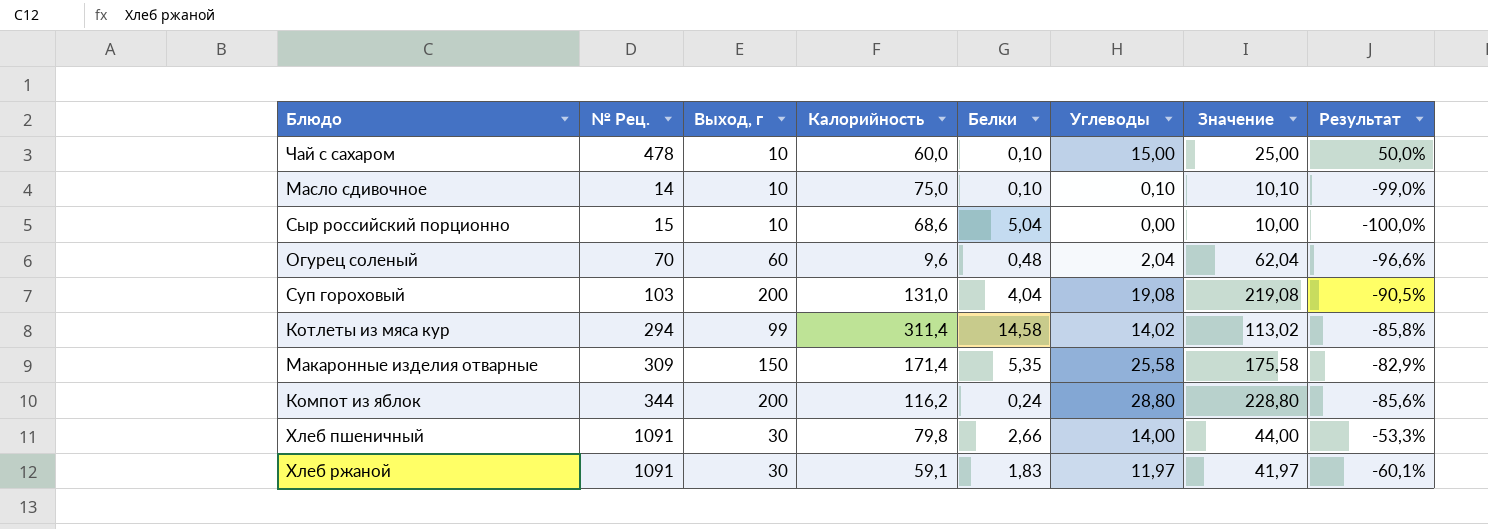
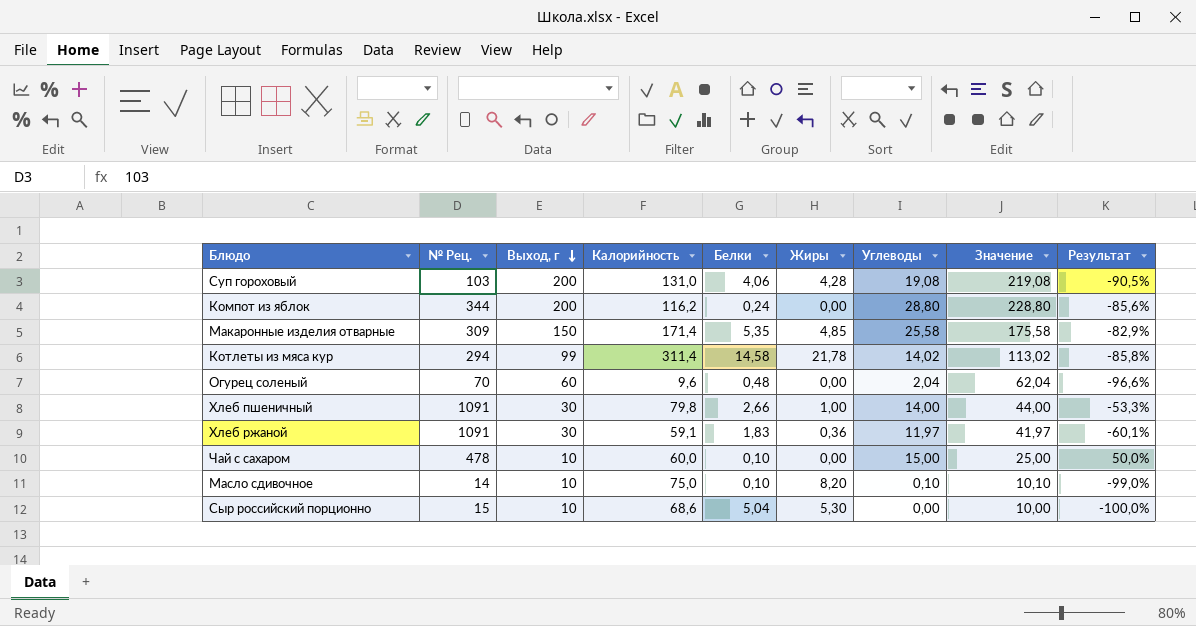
row order: none -> Выход, г descending
column Жиры | position: none -> 6
Суп гороховый | Белки: 4,04 -> 4,06

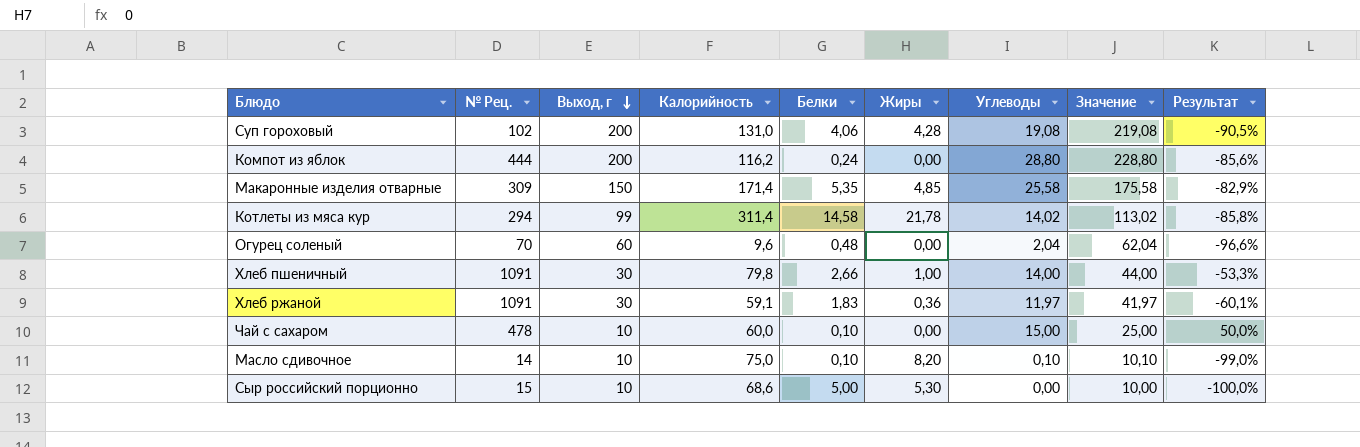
Суп гороховый | № Рец.: 103 -> 102
Компот из яблок | № Рец.: 344 -> 444
Сыр российский порционно | Белки: 5,04 -> 5,00

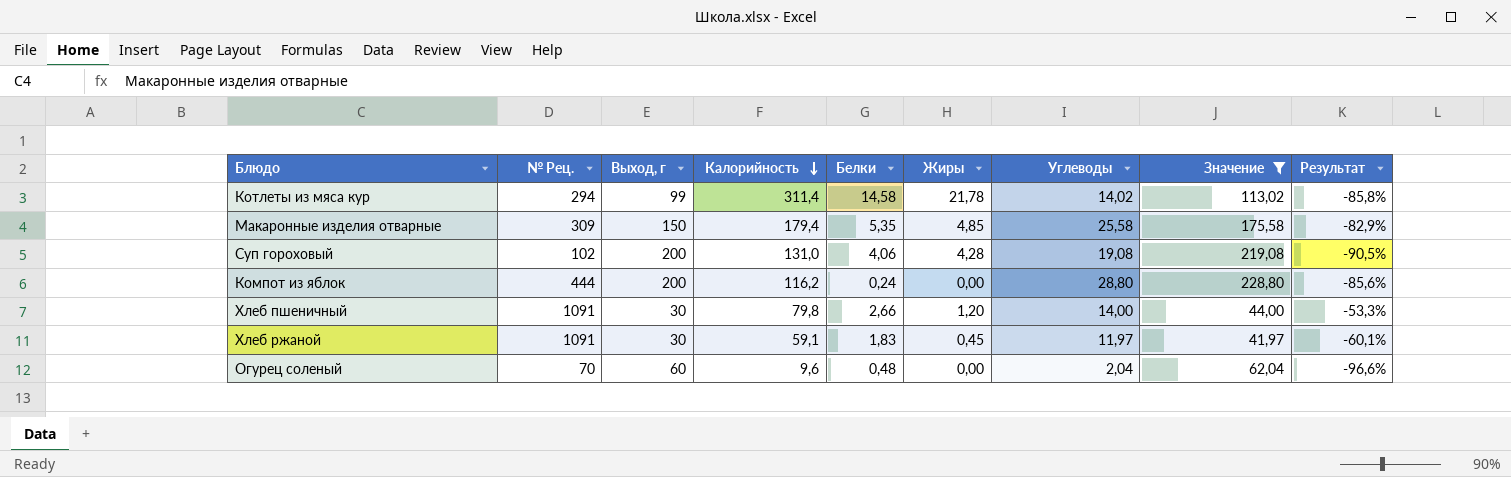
filter: none -> Значение >= 41,97
row order: Выход, г descending -> Калорийность descending
Макаронные изделия отварные | Калорийность: 171,4 -> 179,4
Хлеб пшеничный | Жиры: 1,00 -> 1,20
Хлеб ржаной | Жиры: 0,36 -> 0,45

